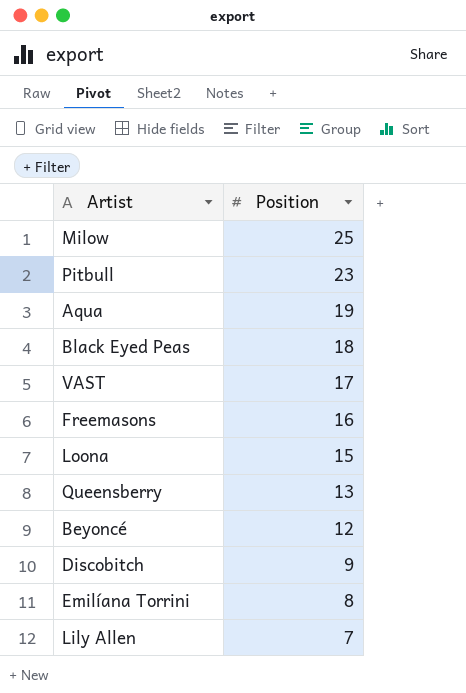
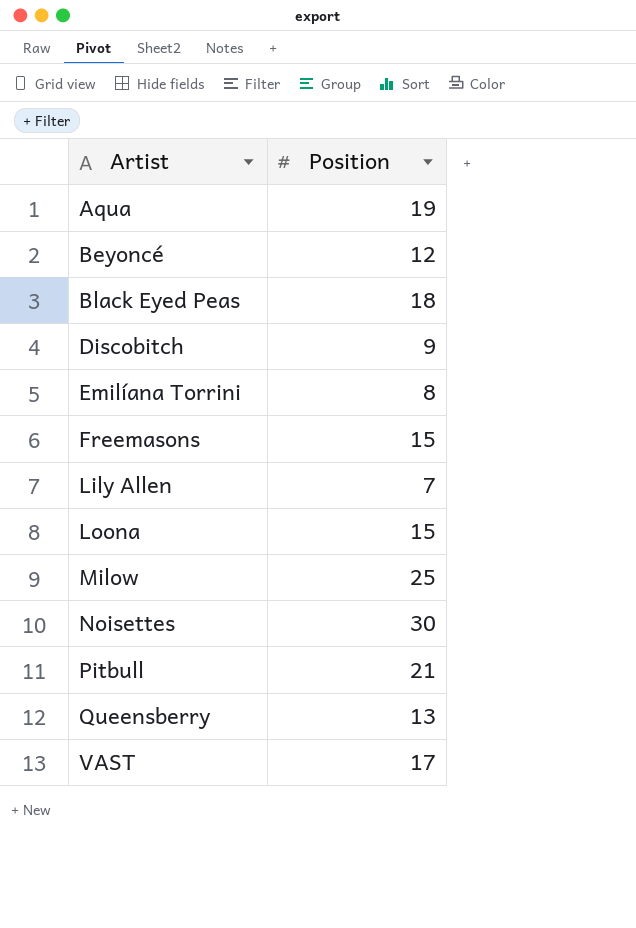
row order: Position descending -> Artist ascending
Freemasons | Position: 16 -> 15
row Noisettes: none -> 30
Pitbull | Position: 23 -> 21

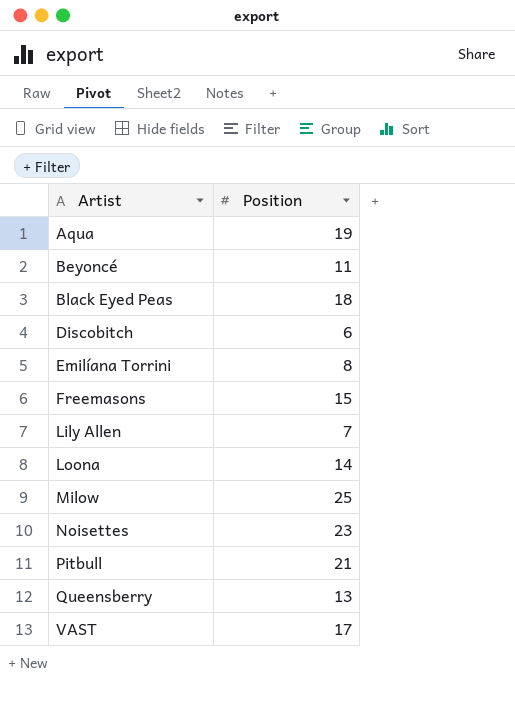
Beyoncé | Position: 12 -> 11
Discobitch | Position: 9 -> 6
Loona | Position: 15 -> 14
Noisettes | Position: 30 -> 23

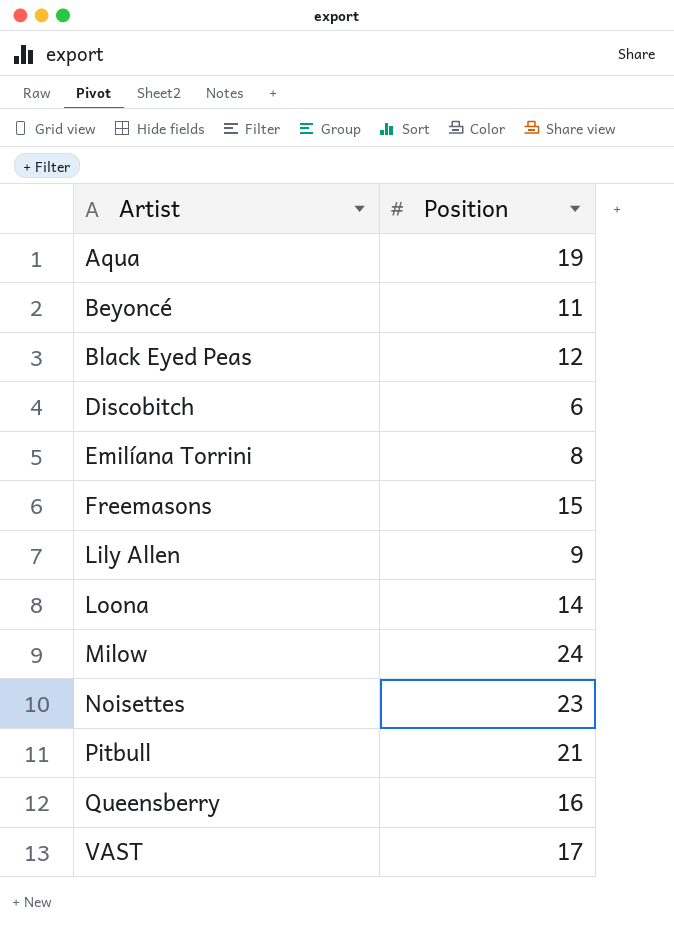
Black Eyed Peas | Position: 18 -> 12
Lily Allen | Position: 7 -> 9
Milow | Position: 25 -> 24
Queensberry | Position: 13 -> 16

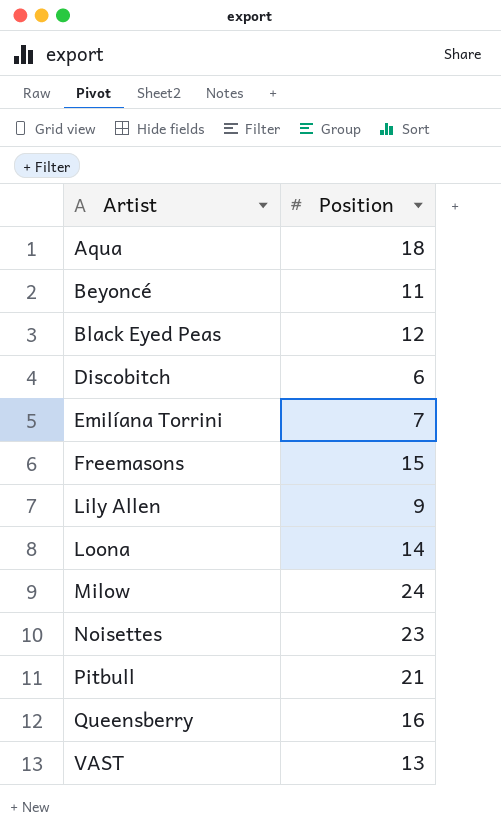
Aqua | Position: 19 -> 18
Emilíana Torrini | Position: 8 -> 7
VAST | Position: 17 -> 13

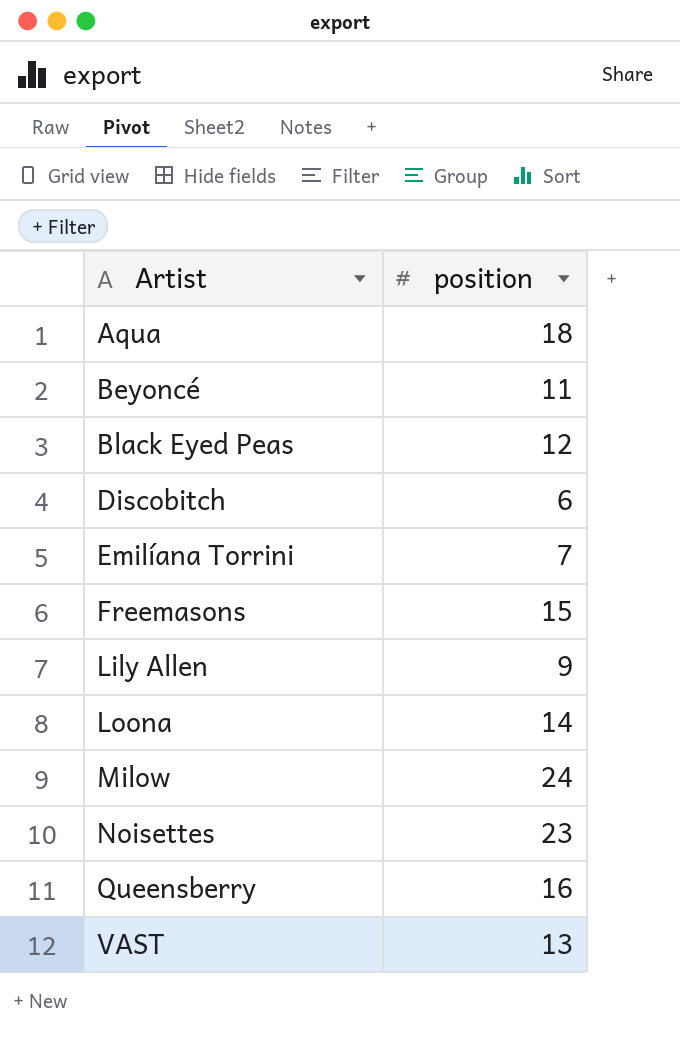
column name: Position -> position
row Pitbull: 21 -> none

